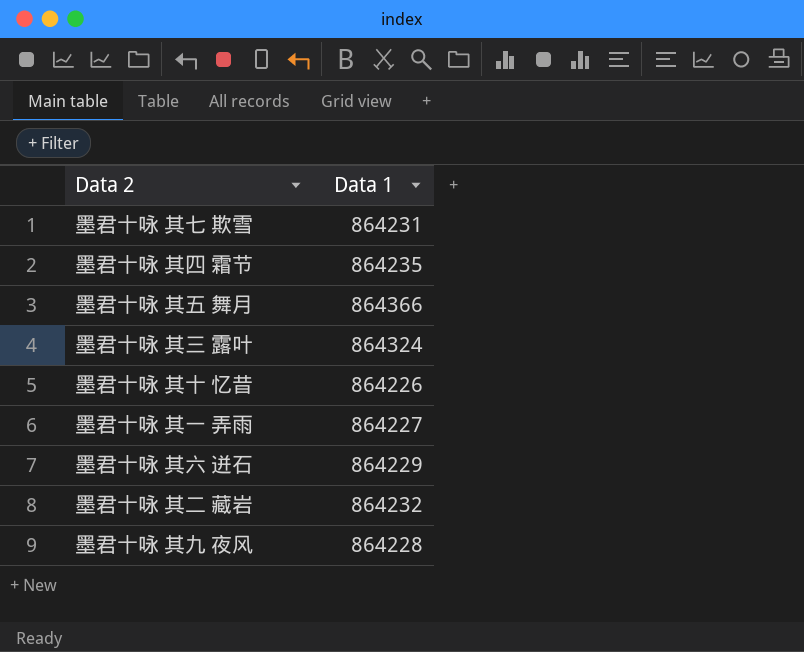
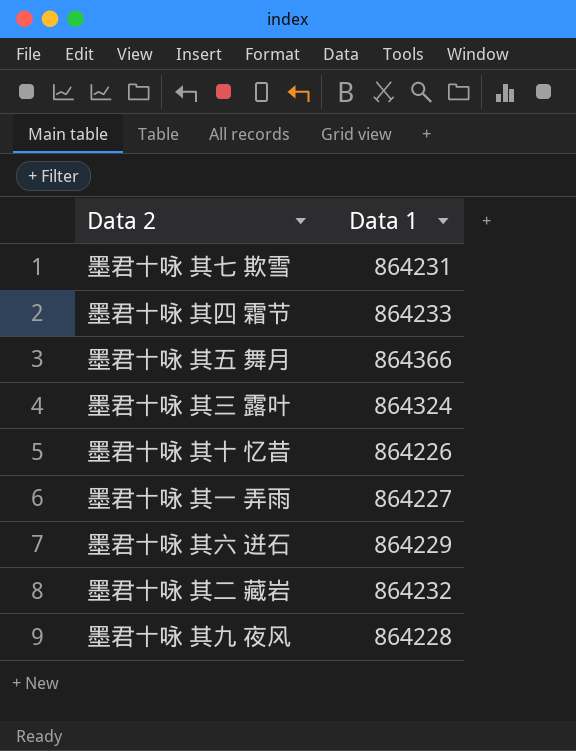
墨君十咏 其四 霜节 | Data 1: 864235 -> 864233

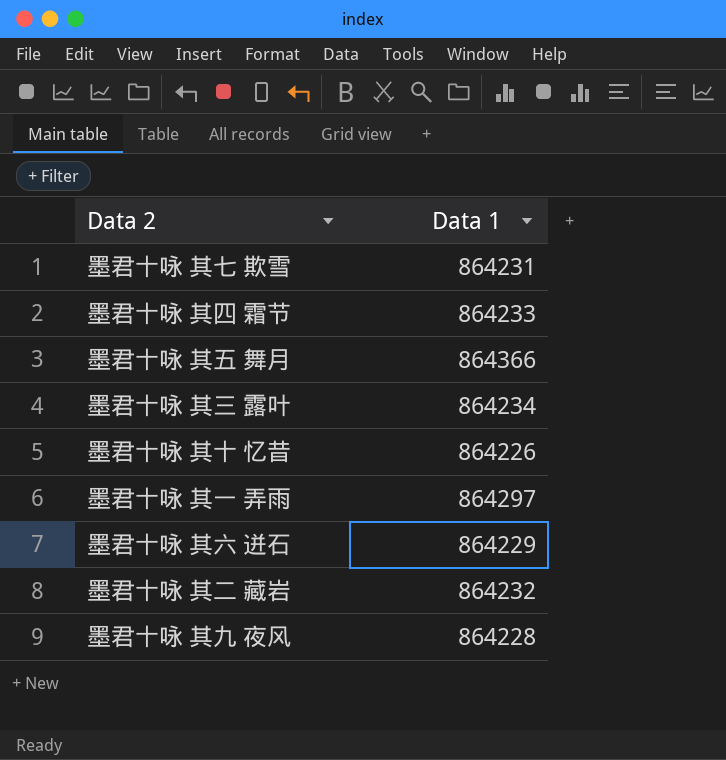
墨君十咏 其三 露叶 | Data 1: 864324 -> 864234
墨君十咏 其一 弄雨 | Data 1: 864227 -> 864297

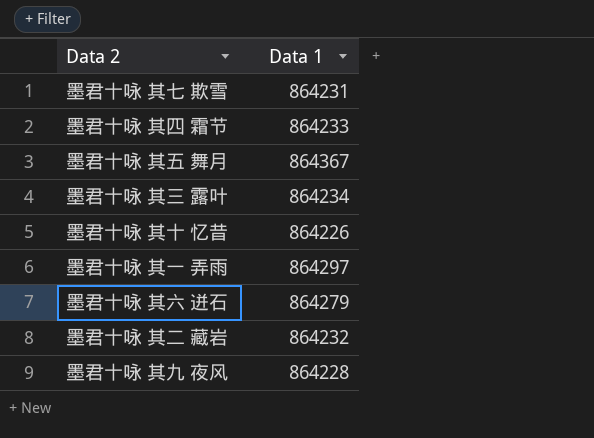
墨君十咏 其五 舞月 | Data 1: 864366 -> 864367
墨君十咏 其六 迸石 | Data 1: 864229 -> 864279

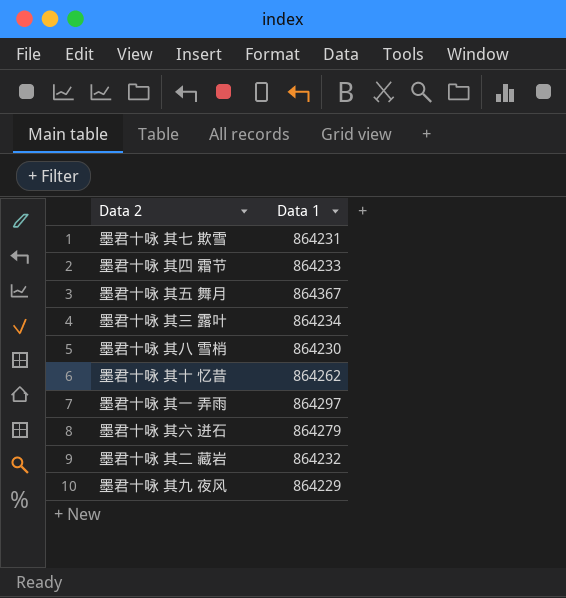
row 墨君十咏 其八 雪梢: none -> 864230
墨君十咏 其十 忆昔 | Data 1: 864226 -> 864262
墨君十咏 其九 夜风 | Data 1: 864228 -> 864229

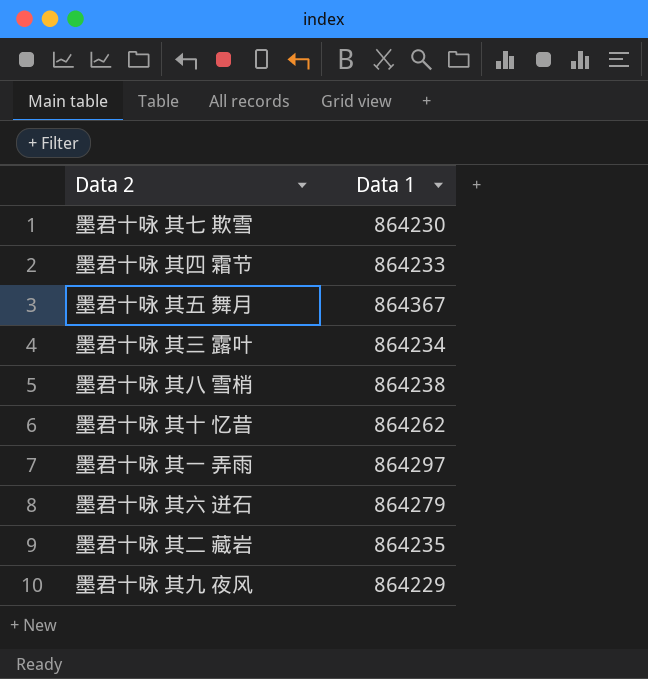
墨君十咏 其七 欺雪 | Data 1: 864231 -> 864230
墨君十咏 其八 雪梢 | Data 1: 864230 -> 864238
墨君十咏 其二 藏岩 | Data 1: 864232 -> 864235

